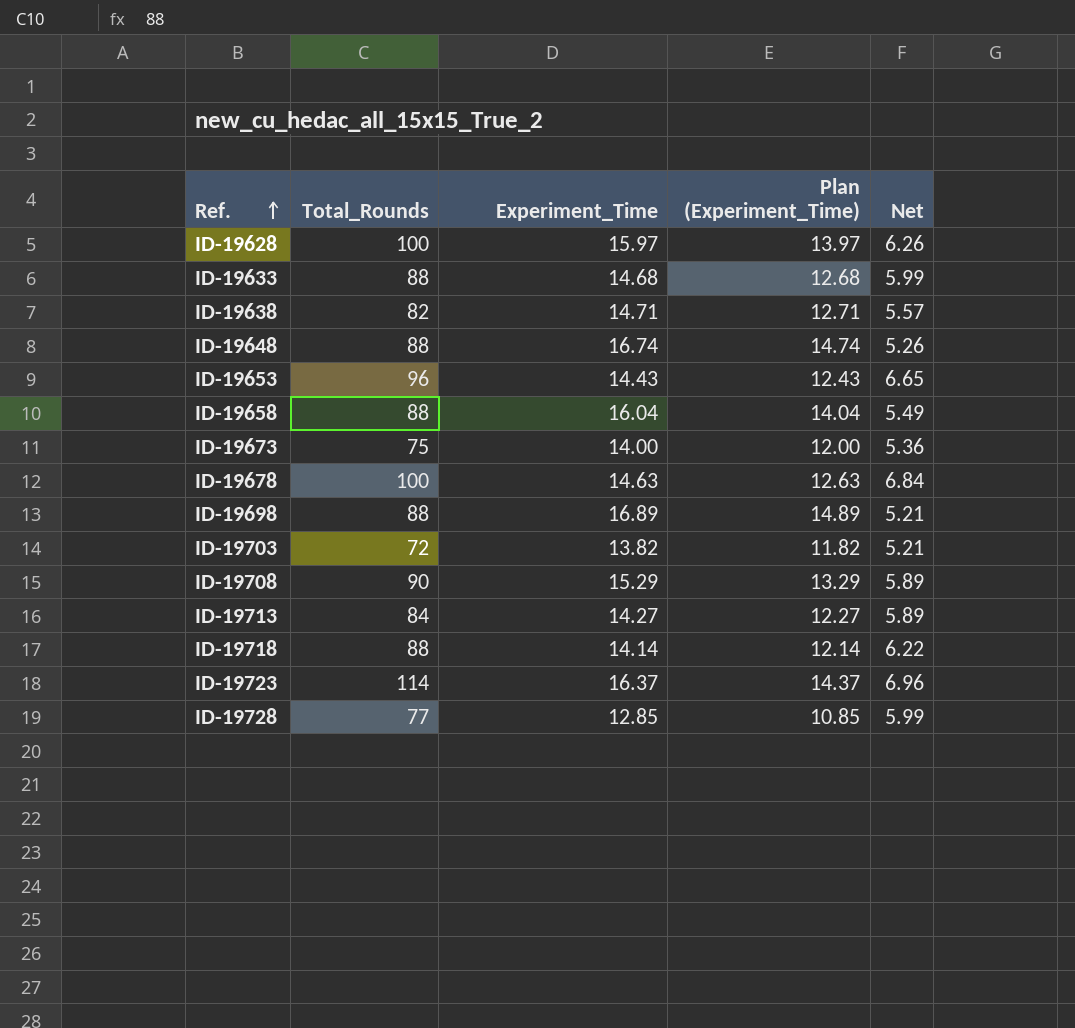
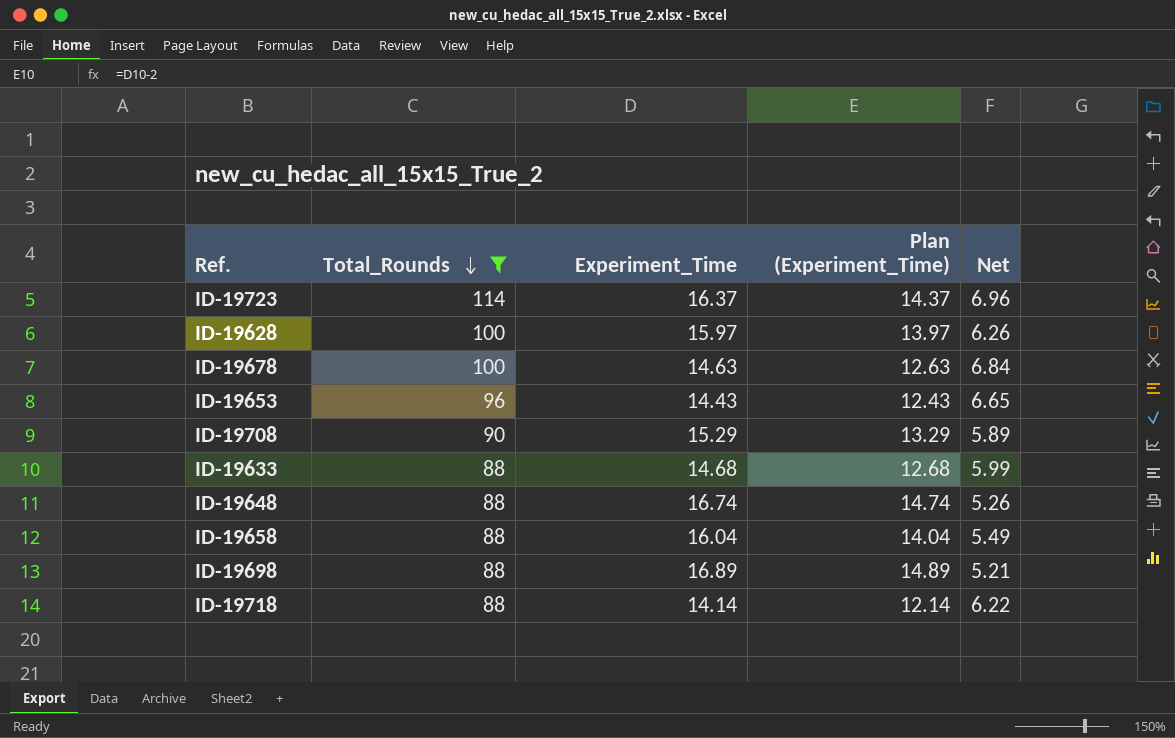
filter: none -> Total_Rounds >= 88
row order: Ref. ascending -> Total_Rounds descending

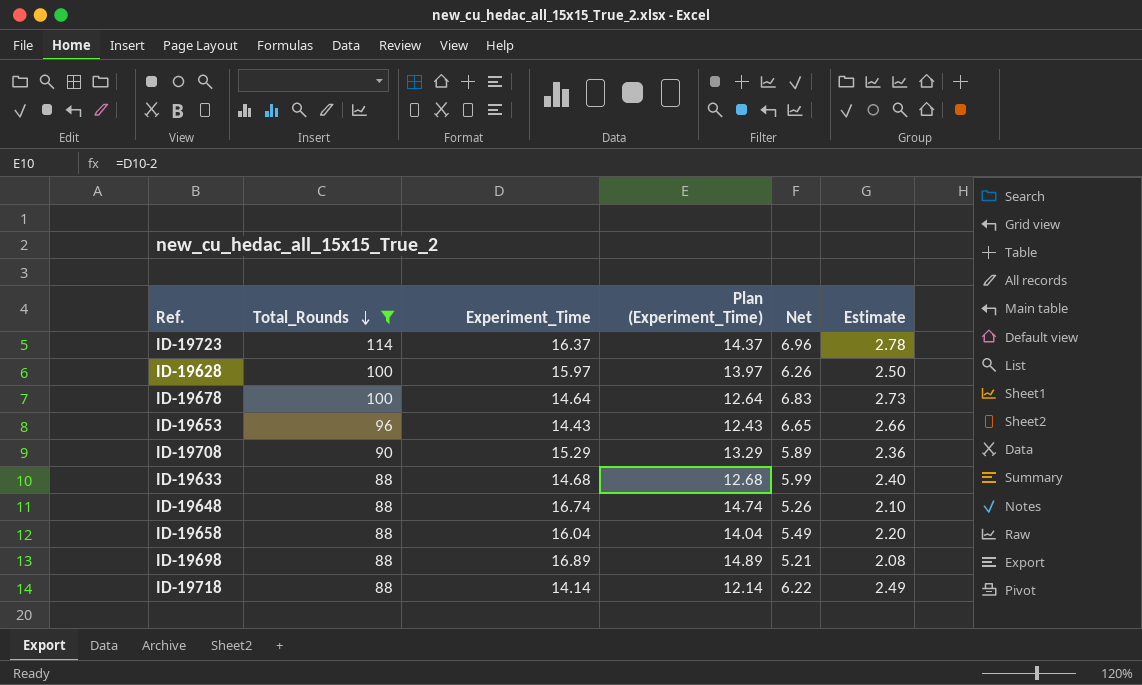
column Estimate | formula: none -> [Net] * 0.4
ID-19678 | Experiment_Time: 14.63 -> 14.64
ID-19678 | Plan (Experiment_Time): 12.63 -> 12.64
ID-19678 | Net: 6.84 -> 6.83

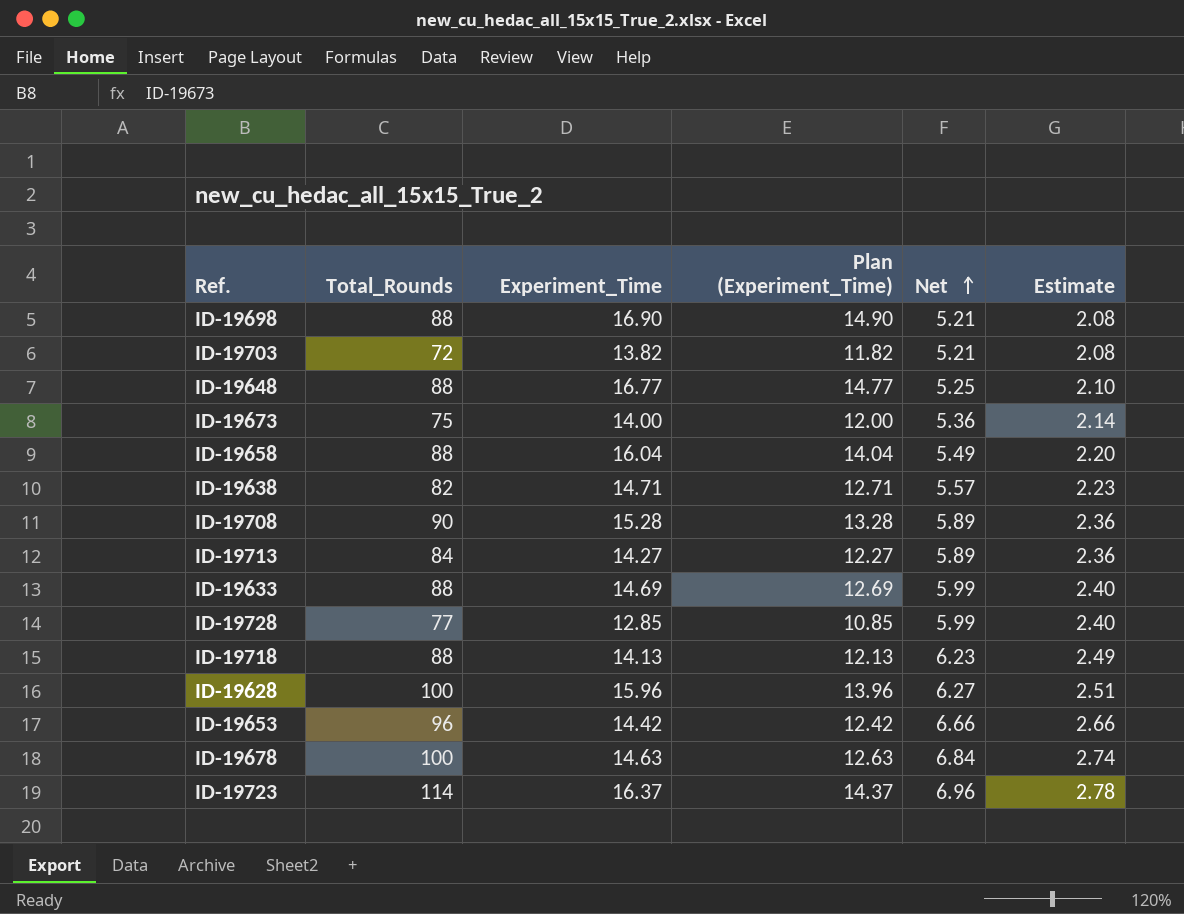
filter: Total_Rounds >= 88 -> none
row order: Total_Rounds descending -> Net ascending
ID-19698 | Experiment_Time: 16.89 -> 16.90
ID-19698 | Plan (Experiment_Time): 14.89 -> 14.90
ID-19648 | Experiment_Time: 16.74 -> 16.77
ID-19648 | Plan (Experiment_Time): 14.74 -> 14.77
ID-19648 | Net: 5.26 -> 5.25
ID-19708 | Experiment_Time: 15.29 -> 15.28
ID-19708 | Plan (Experiment_Time): 13.29 -> 13.28
ID-19633 | Experiment_Time: 14.68 -> 14.69
ID-19633 | Plan (Experiment_Time): 12.68 -> 12.69
ID-19718 | Experiment_Time: 14.14 -> 14.13
ID-19718 | Plan (Experiment_Time): 12.14 -> 12.13
ID-19718 | Net: 6.22 -> 6.23
ID-19628 | Experiment_Time: 15.97 -> 15.96
ID-19628 | Plan (Experiment_Time): 13.97 -> 13.96
ID-19628 | Net: 6.26 -> 6.27
ID-19628 | Estimate: 2.50 -> 2.51
ID-19653 | Experiment_Time: 14.43 -> 14.42
ID-19653 | Plan (Experiment_Time): 12.43 -> 12.42
ID-19653 | Net: 6.65 -> 6.66
ID-19678 | Experiment_Time: 14.64 -> 14.63
ID-19678 | Plan (Experiment_Time): 12.64 -> 12.63
ID-19678 | Net: 6.83 -> 6.84
ID-19678 | Estimate: 2.73 -> 2.74

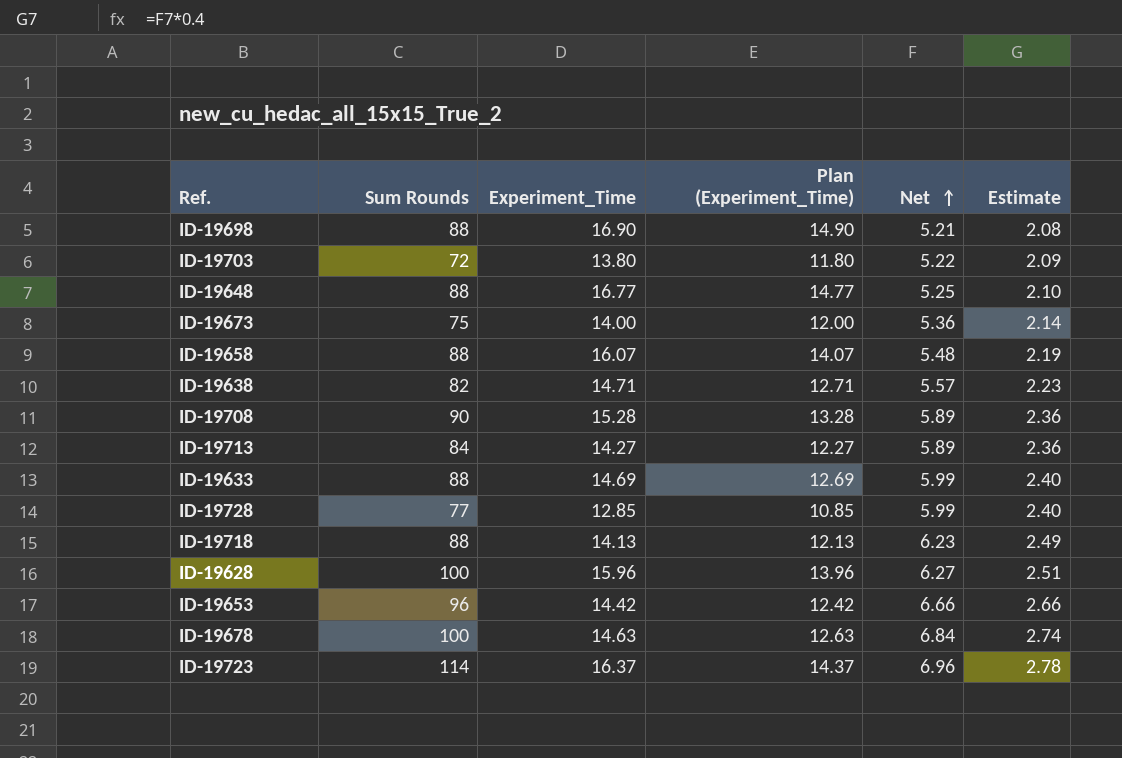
column name: Total_Rounds -> Sum Rounds
ID-19703 | Experiment_Time: 13.82 -> 13.80
ID-19703 | Plan (Experiment_Time): 11.82 -> 11.80
ID-19703 | Net: 5.21 -> 5.22
ID-19703 | Estimate: 2.08 -> 2.09
ID-19658 | Experiment_Time: 16.04 -> 16.07
ID-19658 | Plan (Experiment_Time): 14.04 -> 14.07
ID-19658 | Net: 5.49 -> 5.48
ID-19658 | Estimate: 2.20 -> 2.19

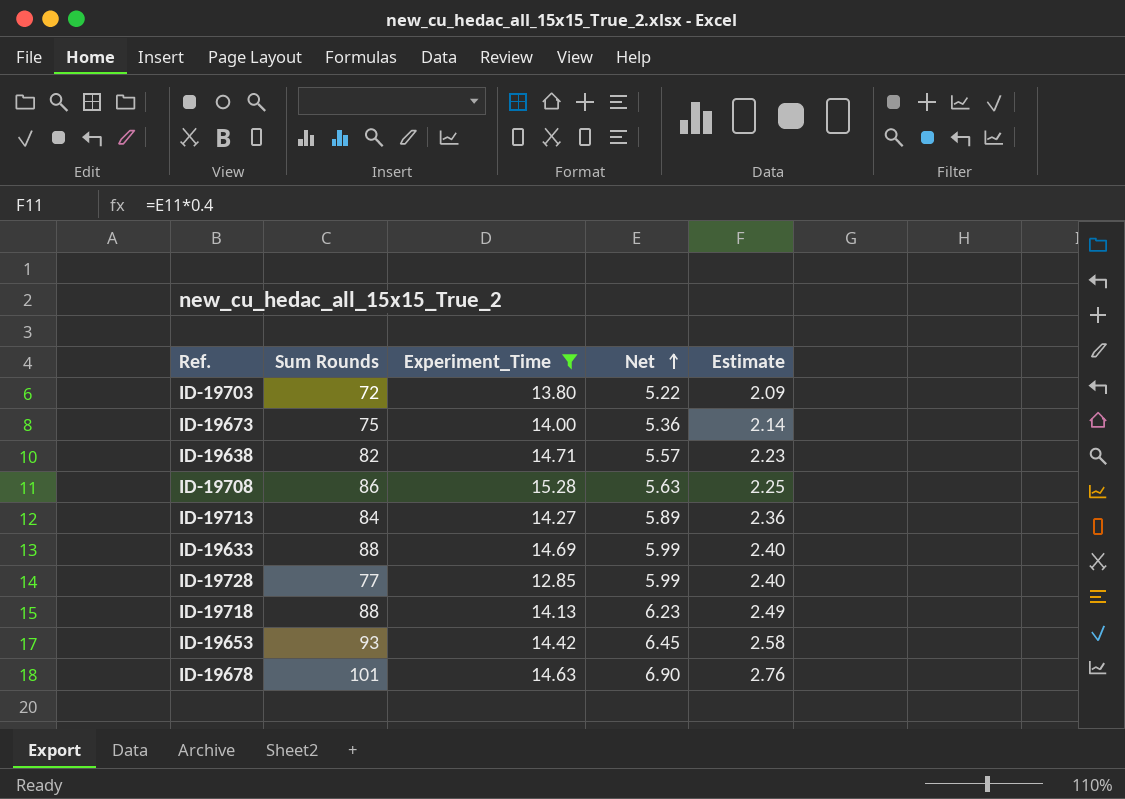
filter: none -> Experiment_Time <= 15.28
column Plan (Experiment_Time) | formula: [Experiment_Time] - 2 -> none
ID-19708 | Sum Rounds: 90 -> 86
ID-19708 | Net: 5.89 -> 5.63
ID-19708 | Estimate: 2.36 -> 2.25
ID-19653 | Sum Rounds: 96 -> 93
ID-19653 | Net: 6.66 -> 6.45
ID-19653 | Estimate: 2.66 -> 2.58
ID-19678 | Sum Rounds: 100 -> 101
ID-19678 | Net: 6.84 -> 6.90
ID-19678 | Estimate: 2.74 -> 2.76

